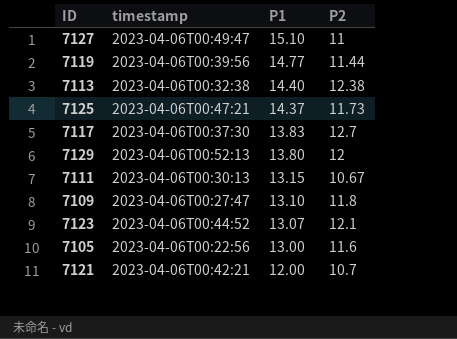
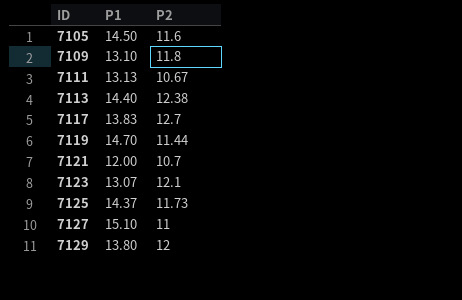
row order: P1 descending -> ID ascending
column timestamp | position: 2 -> none
7105 | P1: 13.00 -> 14.50
7111 | P1: 13.15 -> 13.13
7119 | P1: 14.77 -> 14.70

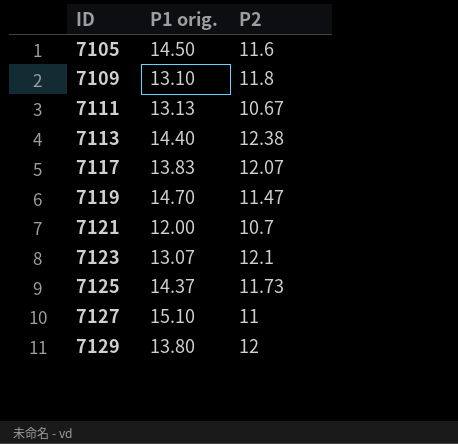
column name: P1 -> P1 orig.
7117 | P2: 12.7 -> 12.07
7119 | P2: 11.44 -> 11.47

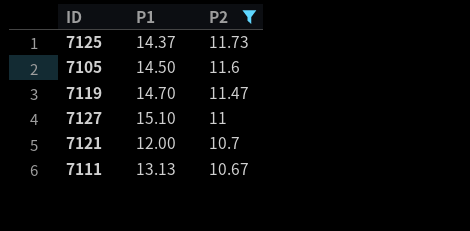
filter: none -> P2 <= 11.73
row order: ID ascending -> P2 descending
column name: P1 orig. -> P1

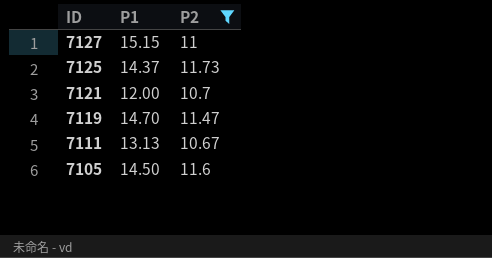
row order: P2 descending -> ID descending
7127 | P1: 15.10 -> 15.15

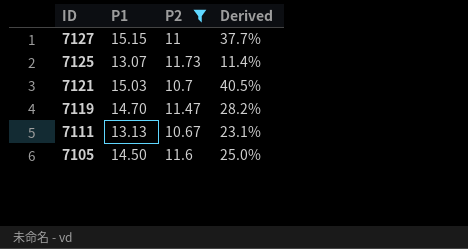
column Derived | formula: none -> ([P1] - [P2]) / [P2]
7125 | P1: 14.37 -> 13.07
7121 | P1: 12.00 -> 15.03

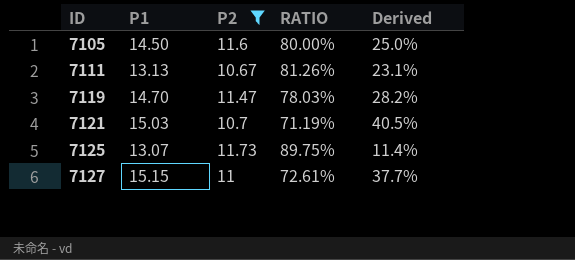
row order: ID descending -> ID ascending
column RATIO | formula: none -> [P2] / [P1]

